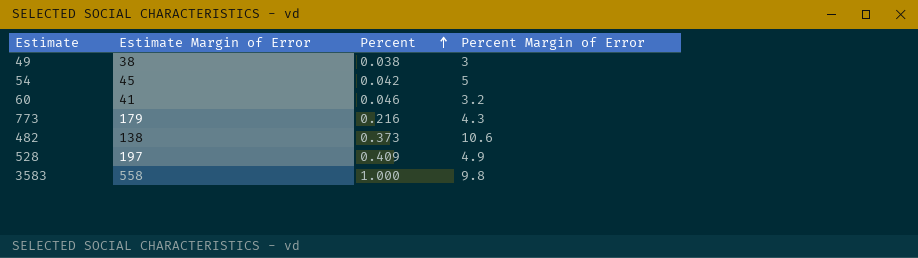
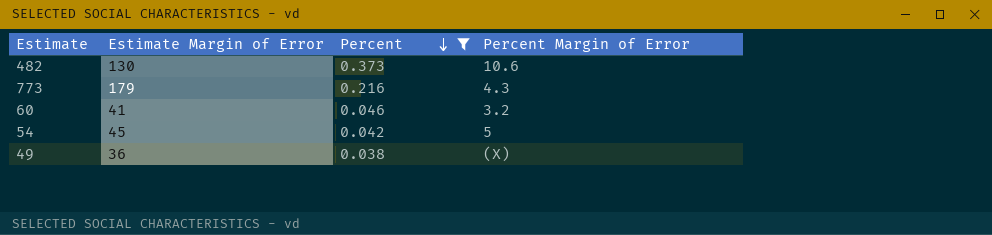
filter: none -> Percent <= 0.373
row order: Percent ascending -> Percent descending
482 | Estimate Margin of Error: 138 -> 130
49 | Estimate Margin of Error: 38 -> 36
49 | Percent Margin of Error: 3 -> (X)

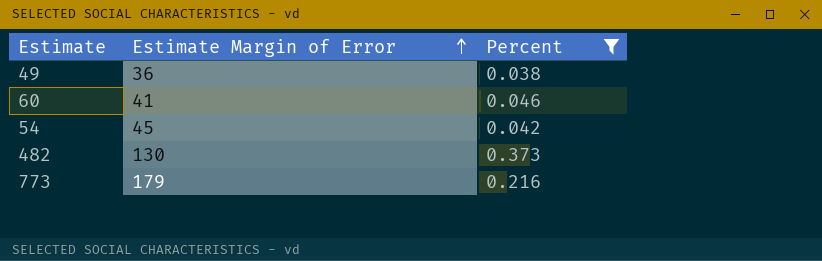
row order: Percent descending -> Estimate Margin of Error ascending
column Percent Margin of Error | position: 4 -> none

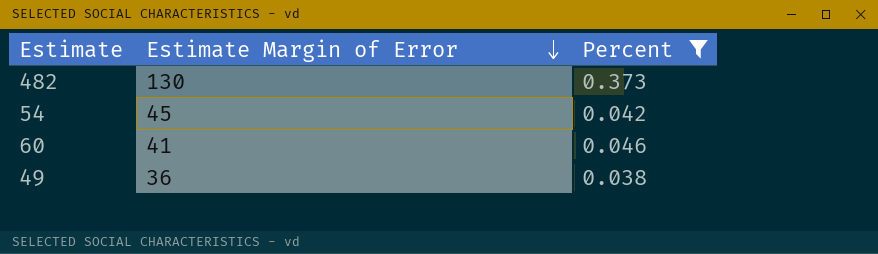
row order: Estimate Margin of Error ascending -> Estimate Margin of Error descending
row 773: 179 | 0.216 -> none

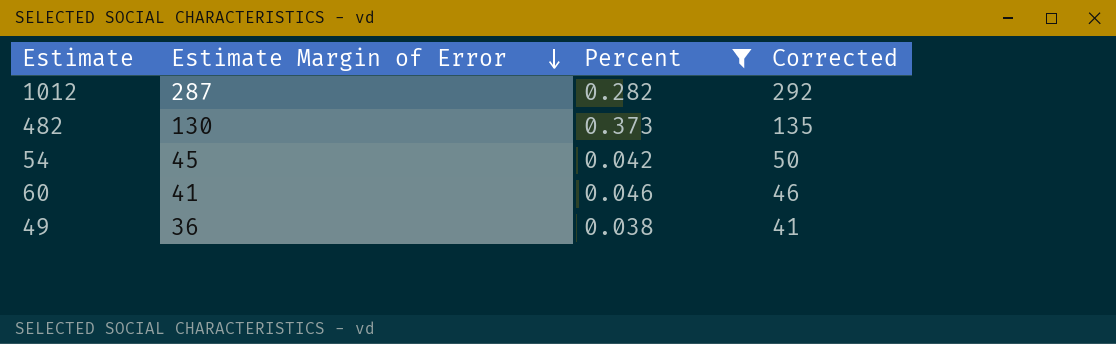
column Corrected | formula: none -> [Estimate Margin of Error] + 5
row 1012: none -> 287 | 0.282 | 292

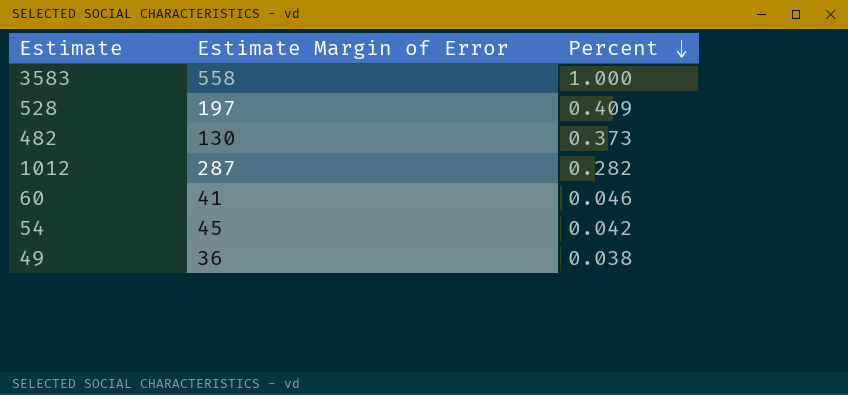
filter: Percent <= 0.373 -> none
row order: Estimate Margin of Error descending -> Percent descending
column Corrected | formula: [Estimate Margin of Error] + 5 -> none

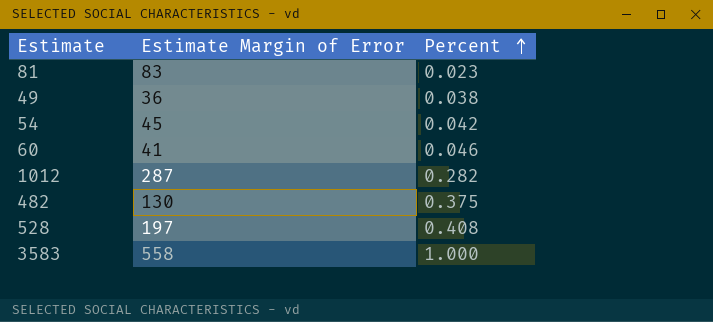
row order: Percent descending -> Percent ascending
row 81: none -> 83 | 0.023
482 | Percent: 0.373 -> 0.375
528 | Percent: 0.409 -> 0.408

